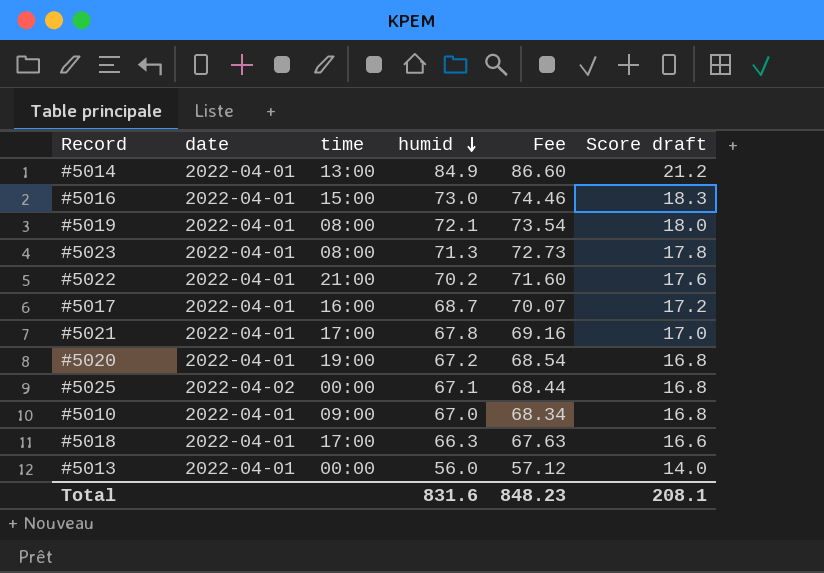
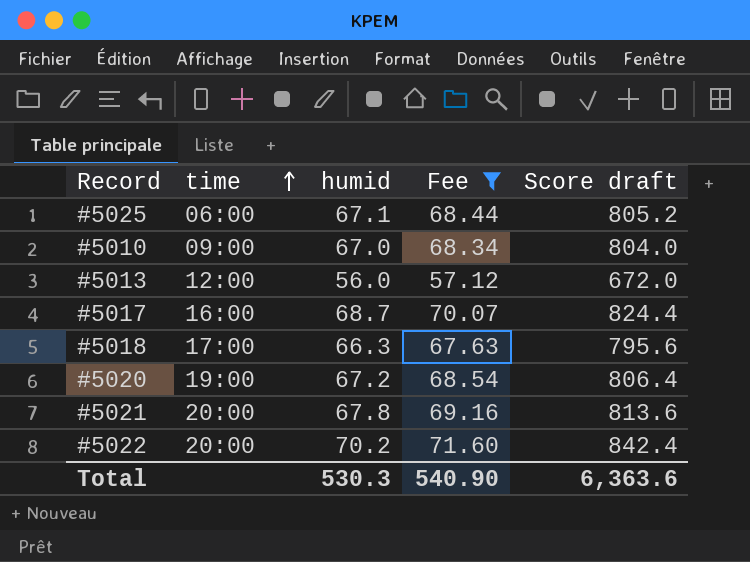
filter: none -> Fee <= 71.60
row order: humid descending -> time ascending
column date | position: 2 -> none
column Score draft | formula: [humid] * 0.25 -> [humid] * 12
#5025 | time: 00:00 -> 06:00
#5013 | time: 00:00 -> 12:00
#5021 | time: 17:00 -> 20:00
#5022 | time: 21:00 -> 20:00
Total | humid: 831.6 -> 530.3
Total | Fee: 848.23 -> 540.90
Total | Score draft: 208.1 -> 6,363.6

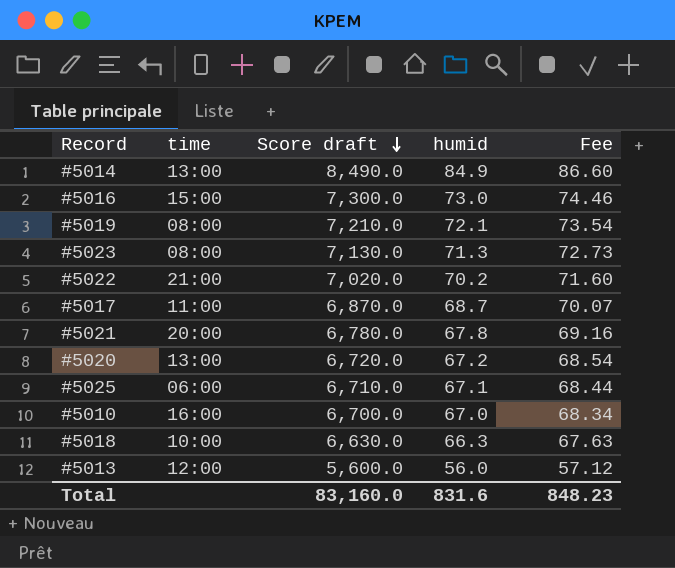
filter: Fee <= 71.60 -> none
row order: time ascending -> Score draft descending
column Score draft | formula: [humid] * 12 -> [humid] * 100
column Score draft | position: 5 -> 3
#5022 | time: 20:00 -> 21:00
#5017 | time: 16:00 -> 11:00
#5020 | time: 19:00 -> 13:00
#5010 | time: 09:00 -> 16:00
#5018 | time: 17:00 -> 10:00
Total | Score draft: 6,363.6 -> 83,160.0
Total | humid: 530.3 -> 831.6
Total | Fee: 540.90 -> 848.23

